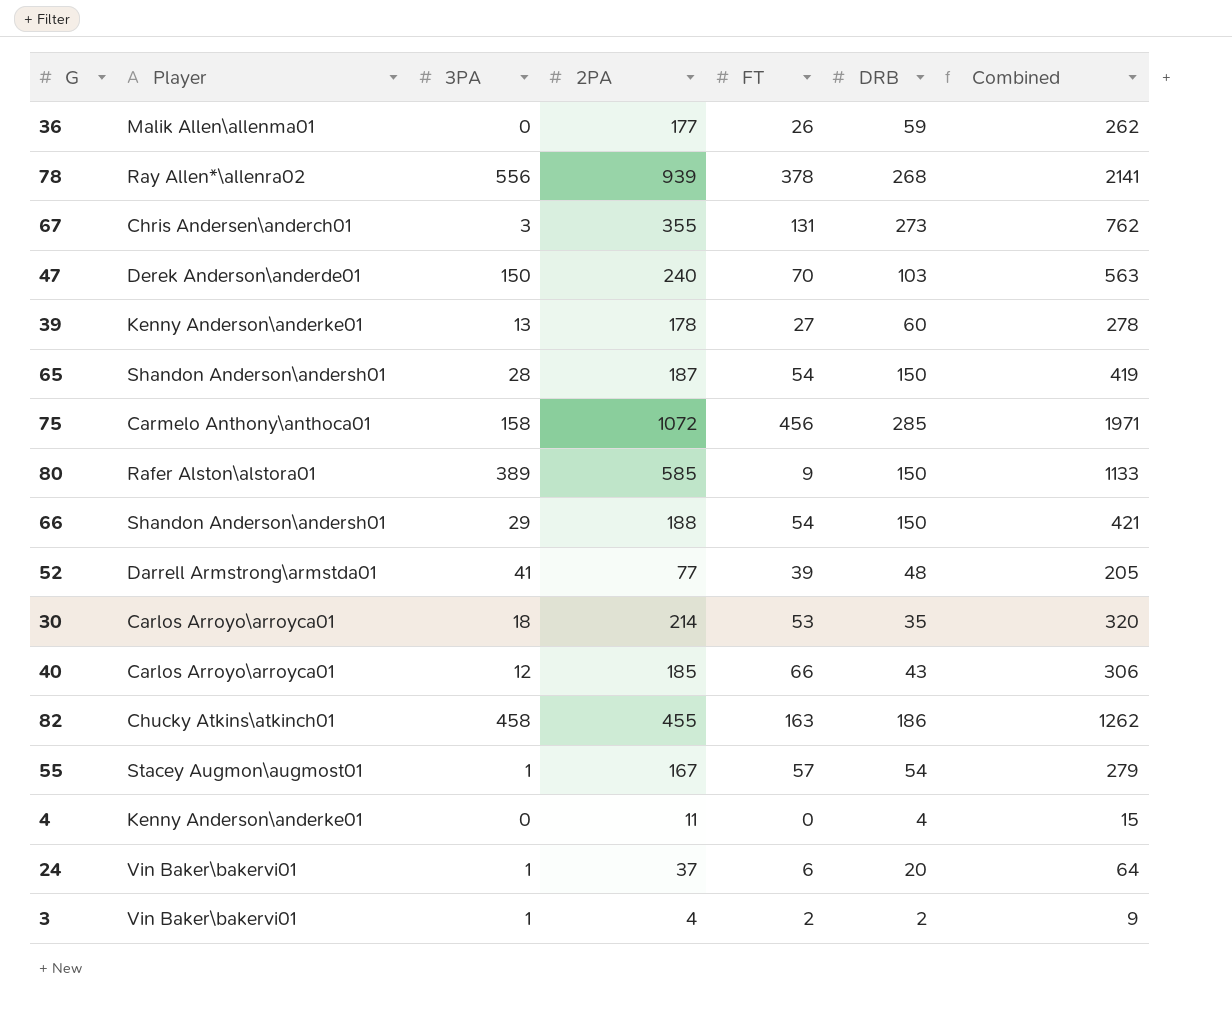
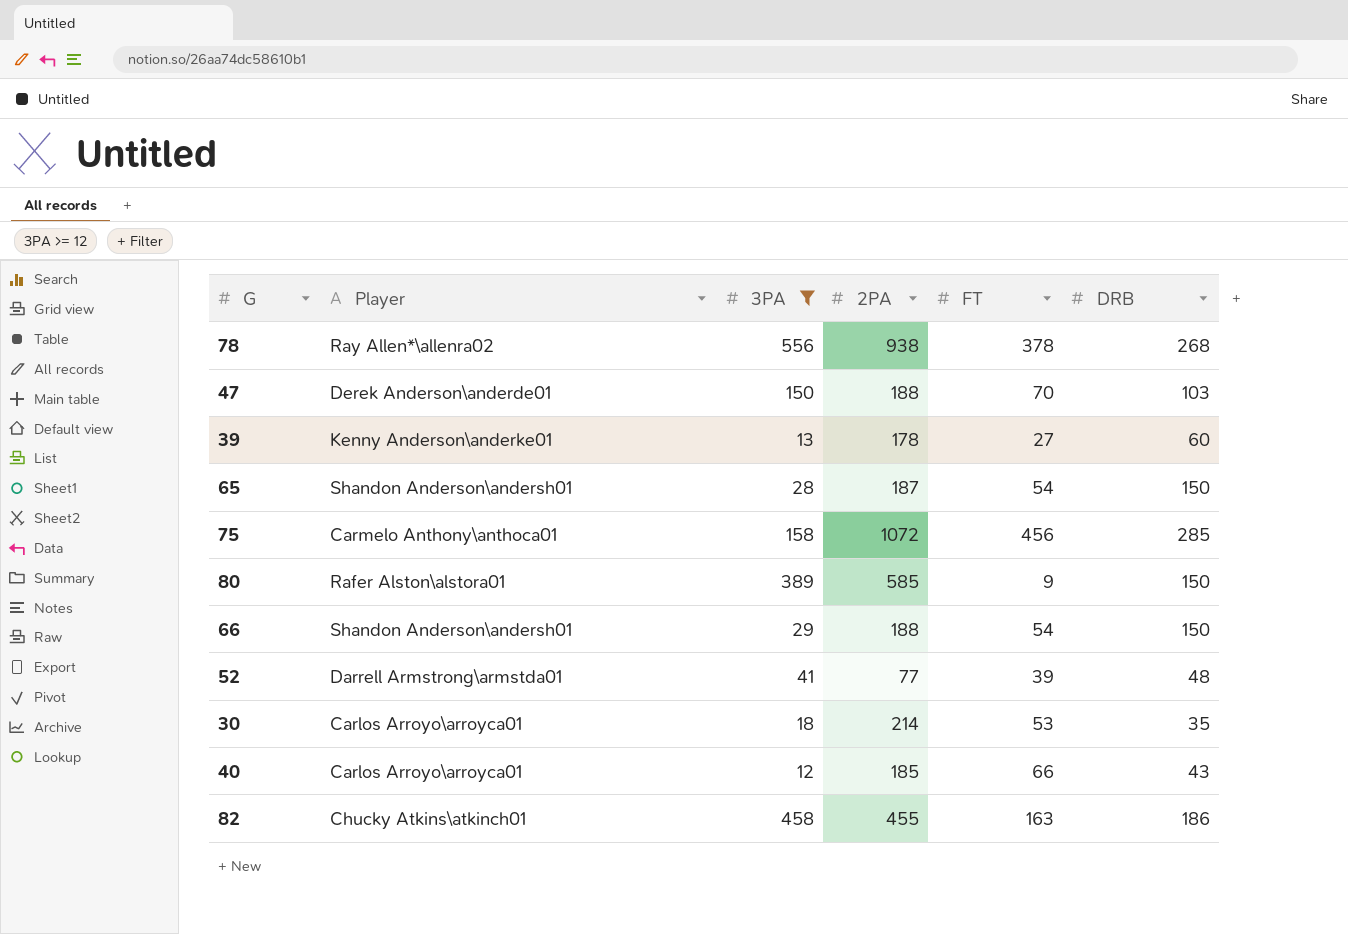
filter: none -> 3PA >= 12
column Combined | formula: [3PA] + [2PA] + [FT] + [DRB] -> none
78 | 2PA: 939 -> 938
47 | 2PA: 240 -> 188

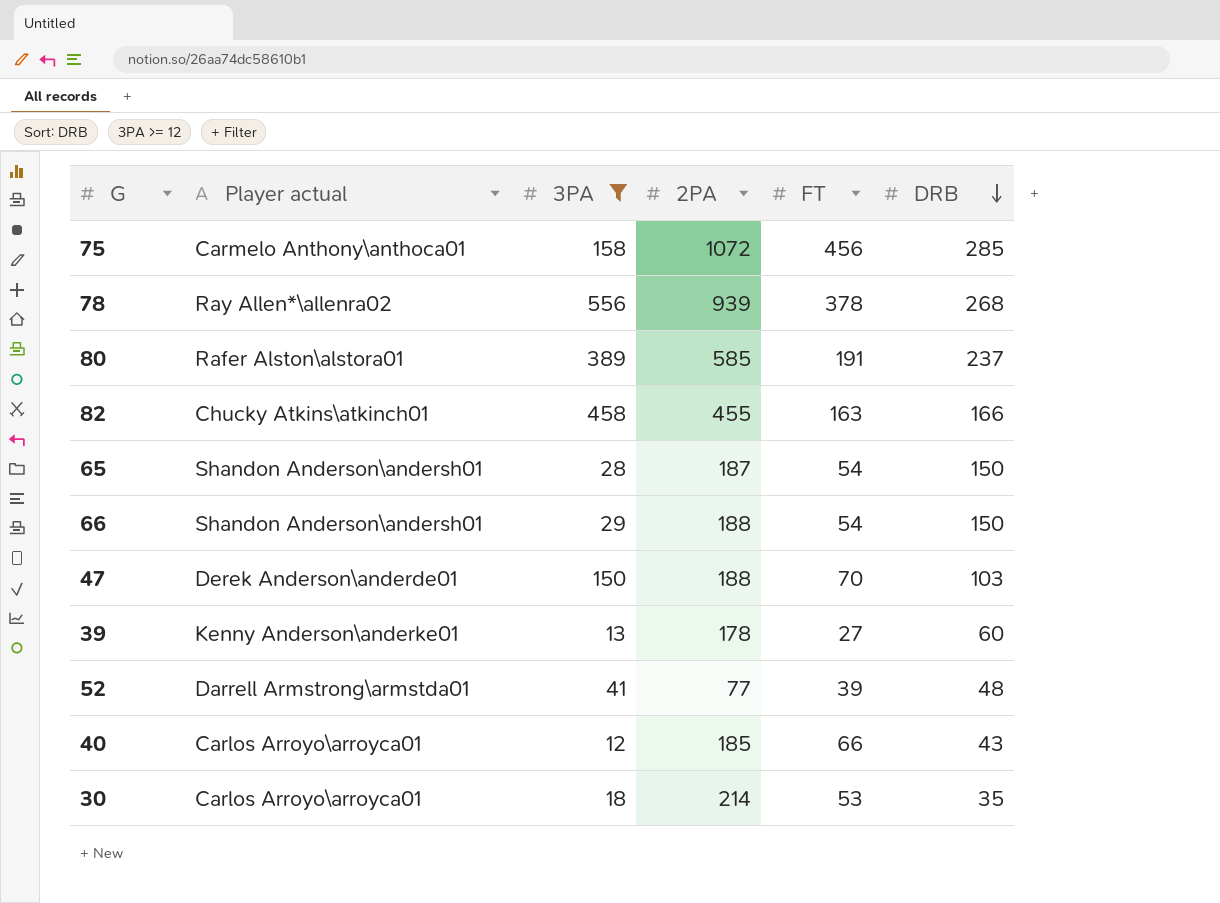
row order: none -> DRB descending
column name: Player -> Player actual
78 | 2PA: 938 -> 939
80 | FT: 9 -> 191
80 | DRB: 150 -> 237
82 | DRB: 186 -> 166

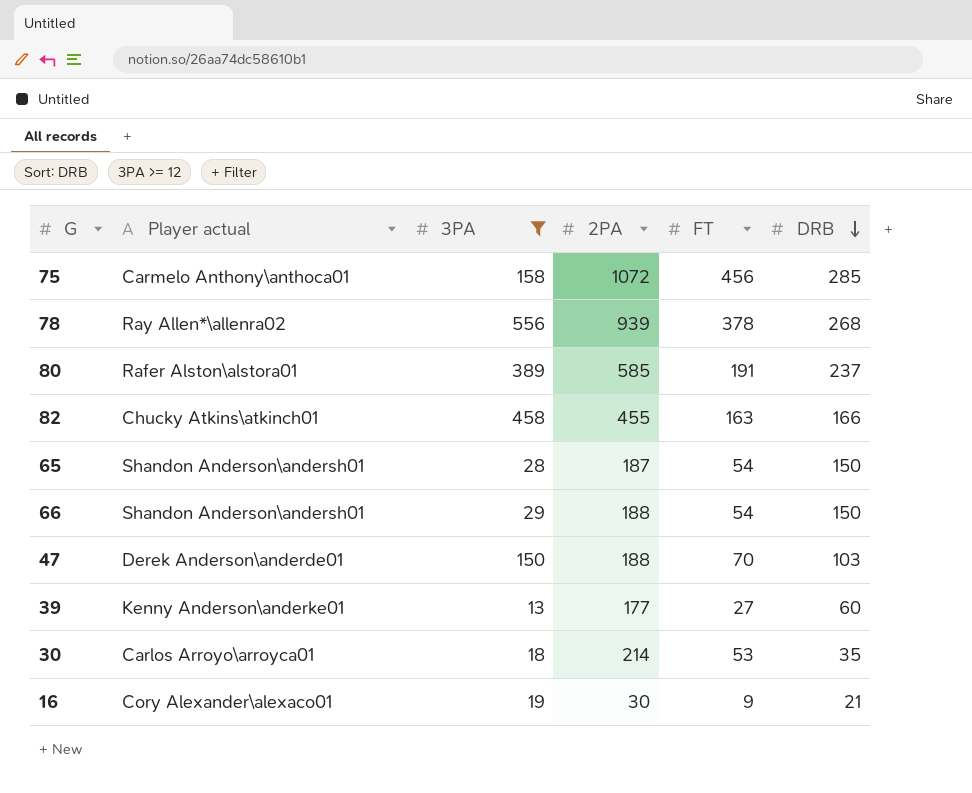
row 52: Darrell Armstrong\armstda01 | 41 | 77 | 39 | 48 -> none
row 40: Carlos Arroyo\arroyca01 | 12 | 185 | 66 | 43 -> none
39 | 2PA: 178 -> 177
row 16: none -> Cory Alexander\alexaco01 | 19 | 30 | 9 | 21

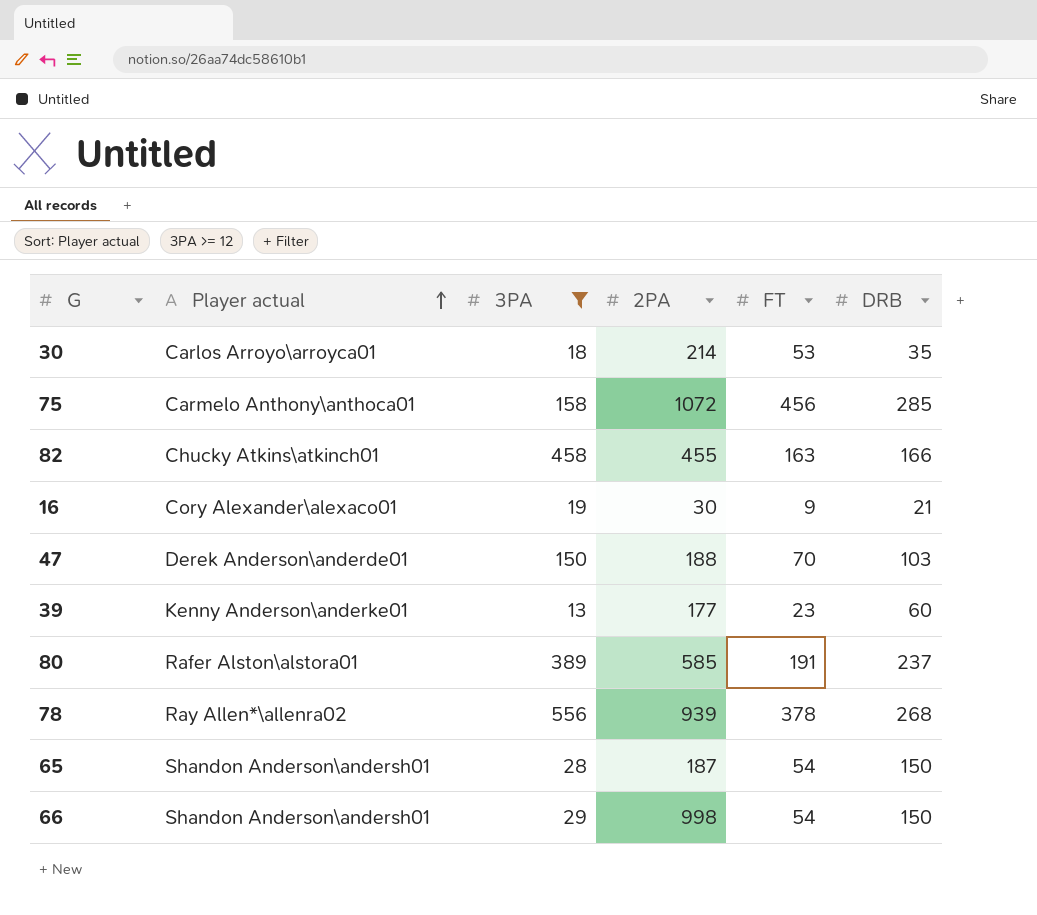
row order: DRB descending -> Player actual ascending
39 | FT: 27 -> 23
66 | 2PA: 188 -> 998

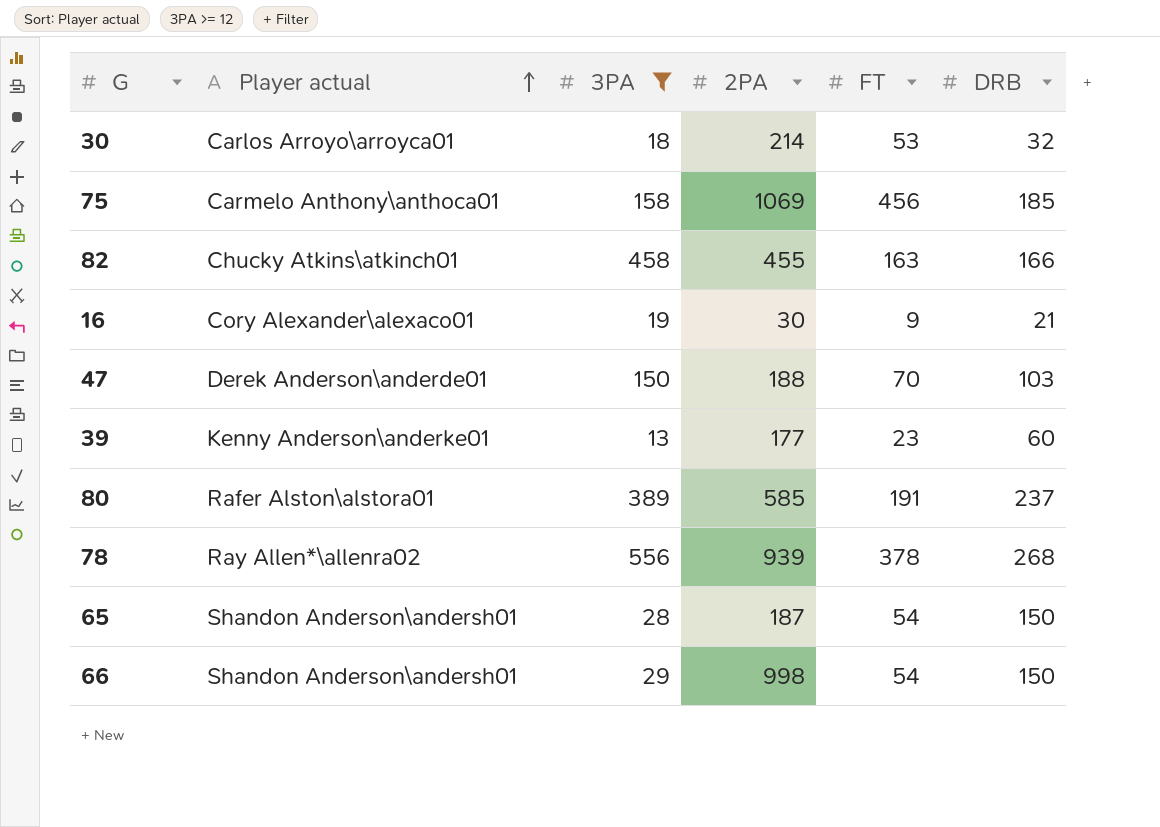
30 | DRB: 35 -> 32
75 | 2PA: 1072 -> 1069
75 | DRB: 285 -> 185

